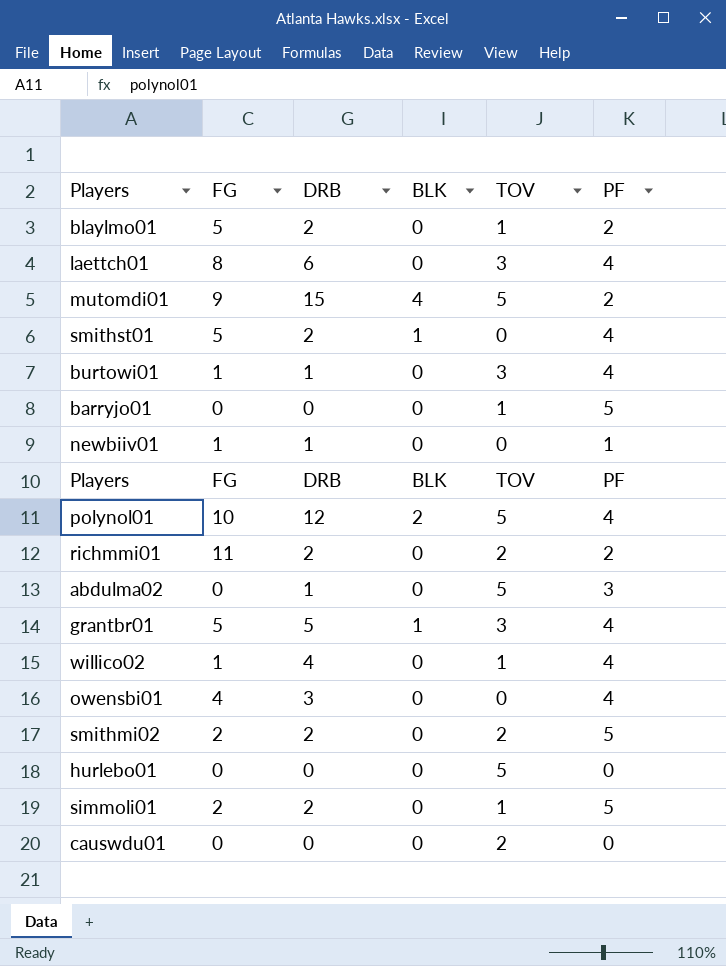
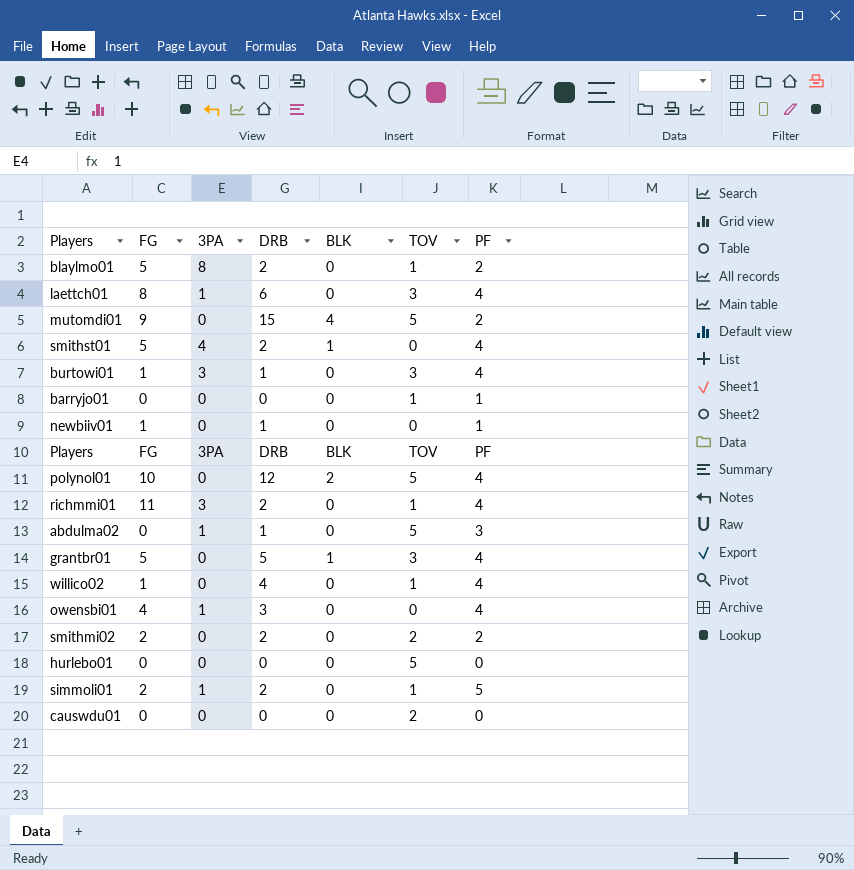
column 3PA | position: none -> 3
barryjo01 | PF: 5 -> 1
richmmi01 | TOV: 2 -> 1
richmmi01 | PF: 2 -> 4
smithmi02 | PF: 5 -> 2

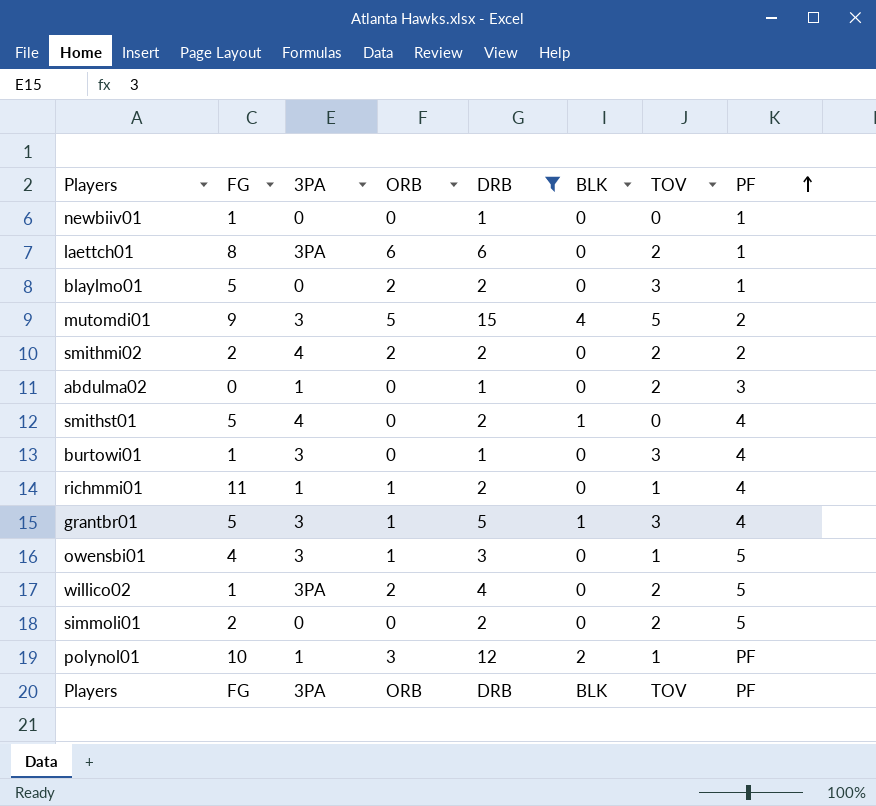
filter: none -> DRB != 0
row order: none -> PF ascending
column ORB | position: none -> 4
laettch01 | 3PA: 1 -> 3PA
laettch01 | TOV: 3 -> 2
laettch01 | PF: 4 -> 1
blaylmo01 | 3PA: 8 -> 0
blaylmo01 | TOV: 1 -> 3
blaylmo01 | PF: 2 -> 1
mutomdi01 | 3PA: 0 -> 3
smithmi02 | 3PA: 0 -> 4
abdulma02 | TOV: 5 -> 2
richmmi01 | 3PA: 3 -> 1
grantbr01 | 3PA: 0 -> 3
owensbi01 | 3PA: 1 -> 3
owensbi01 | TOV: 0 -> 1
owensbi01 | PF: 4 -> 5
willico02 | 3PA: 0 -> 3PA
willico02 | TOV: 1 -> 2
willico02 | PF: 4 -> 5
simmoli01 | 3PA: 1 -> 0
simmoli01 | TOV: 1 -> 2
polynol01 | 3PA: 0 -> 1
polynol01 | TOV: 5 -> 1
polynol01 | PF: 4 -> PF

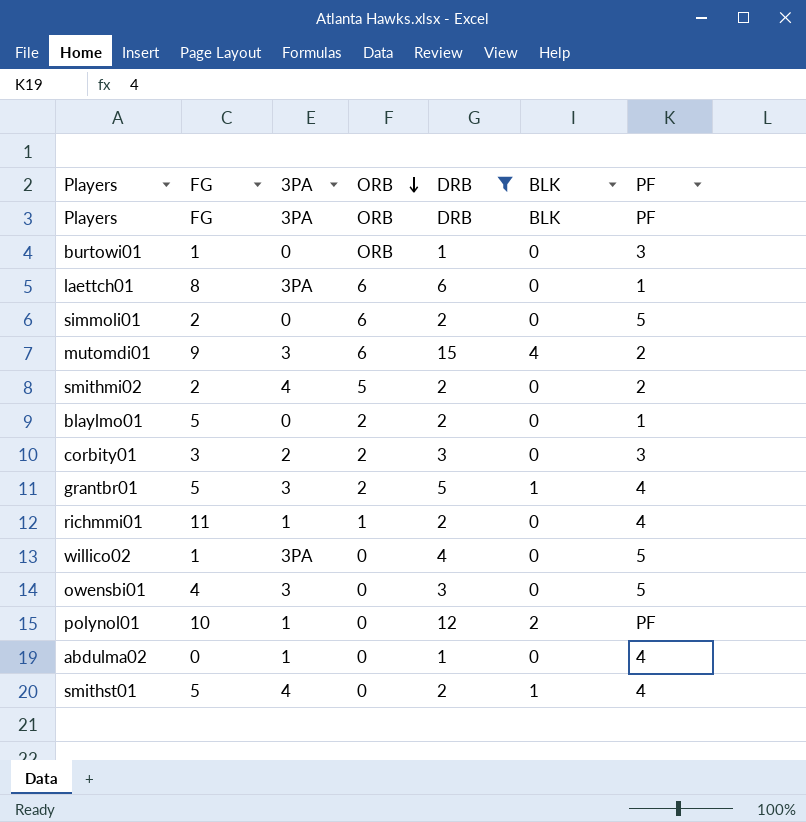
row order: PF ascending -> ORB descending
column TOV | position: 7 -> none
row newbiiv01: 1 | 0 | 0 | 1 | 0 | 0 | 1 -> none
burtowi01 | 3PA: 3 -> 0
burtowi01 | ORB: 0 -> ORB
burtowi01 | PF: 4 -> 3
simmoli01 | ORB: 0 -> 6
mutomdi01 | ORB: 5 -> 6
smithmi02 | ORB: 2 -> 5
row corbity01: none -> 3 | 2 | 2 | 3 | 0 | 3
grantbr01 | ORB: 1 -> 2
willico02 | ORB: 2 -> 0
owensbi01 | ORB: 1 -> 0
polynol01 | ORB: 3 -> 0
abdulma02 | PF: 3 -> 4

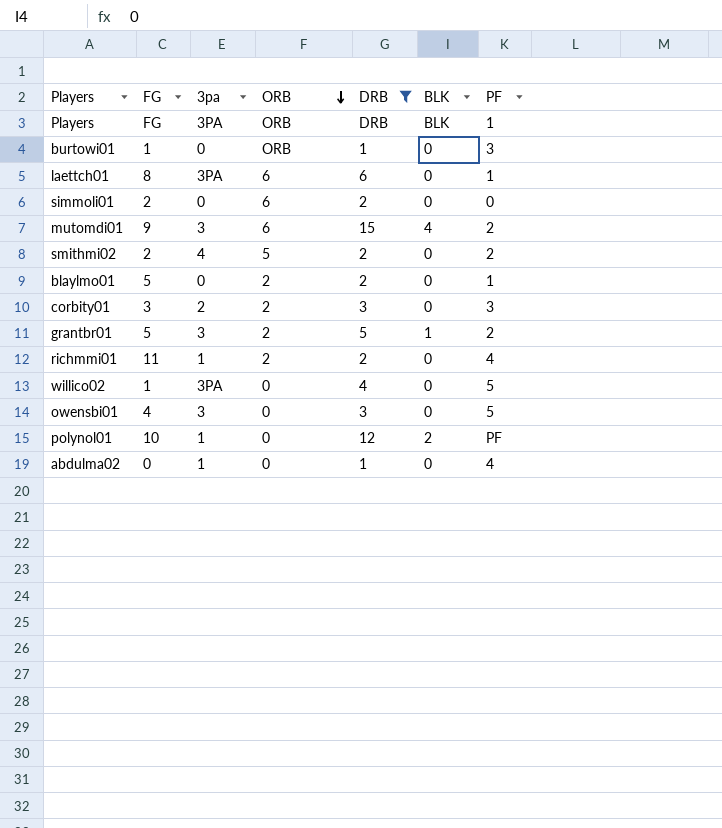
column name: 3PA -> 3pa
row smithst01: 5 | 4 | 0 | 2 | 1 | 4 -> none
Players | PF: PF -> 1
simmoli01 | PF: 5 -> 0
grantbr01 | PF: 4 -> 2
richmmi01 | ORB: 1 -> 2

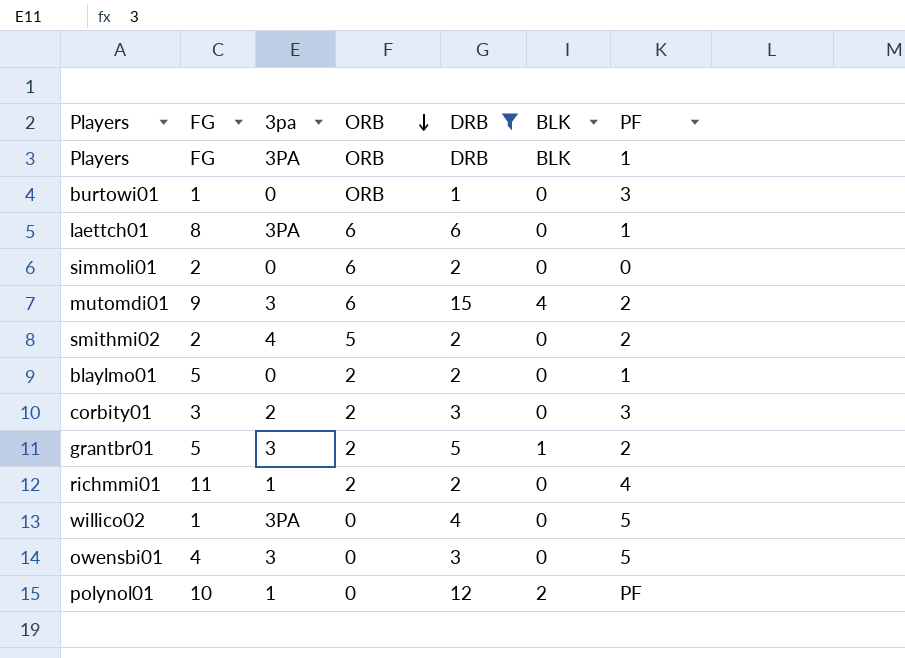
row abdulma02: 0 | 1 | 0 | 1 | 0 | 4 -> none

